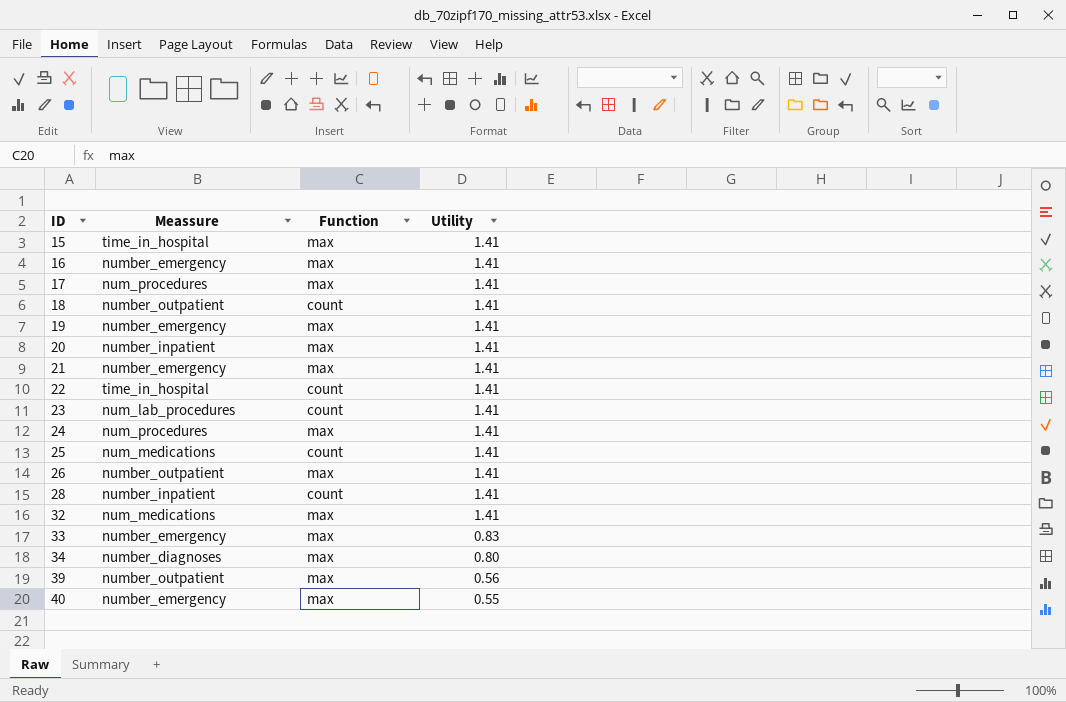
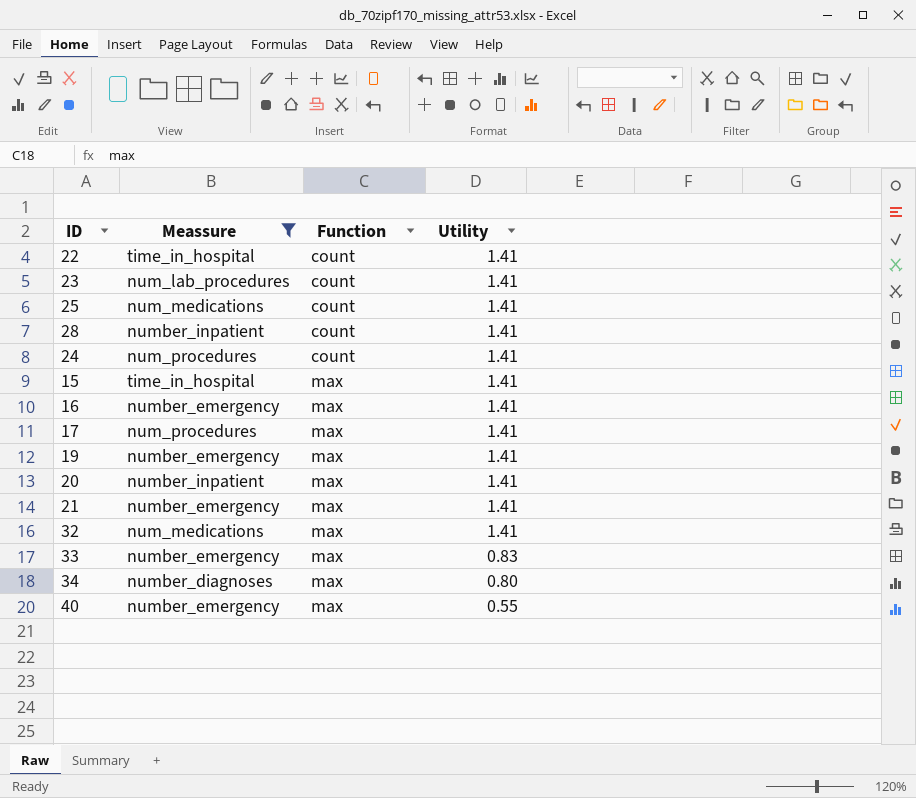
filter: none -> Meassure != number_outpatient
row order: ID ascending -> Function ascending
24 | Function: max -> count

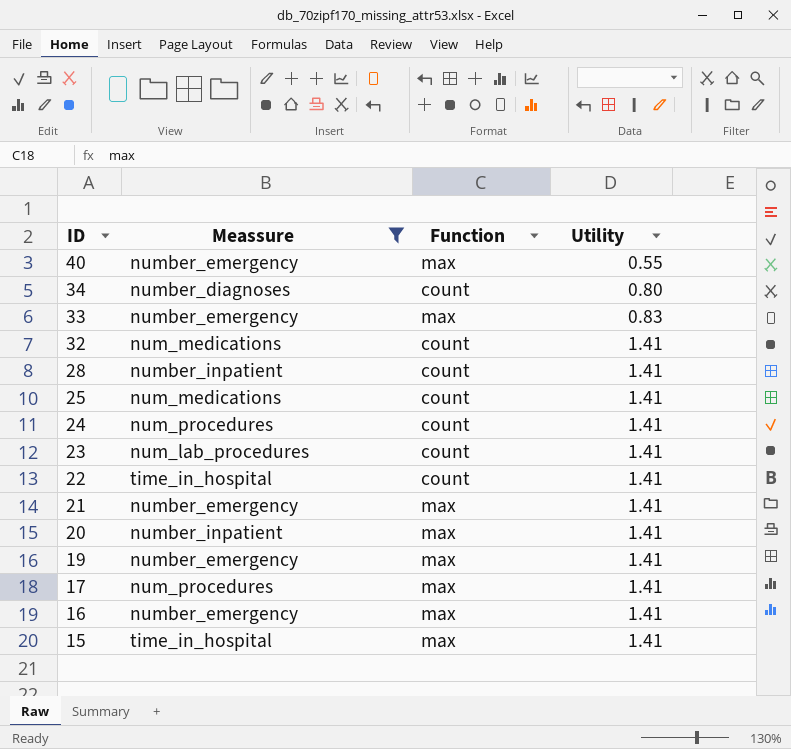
row order: Function ascending -> ID descending
34 | Function: max -> count
32 | Function: max -> count

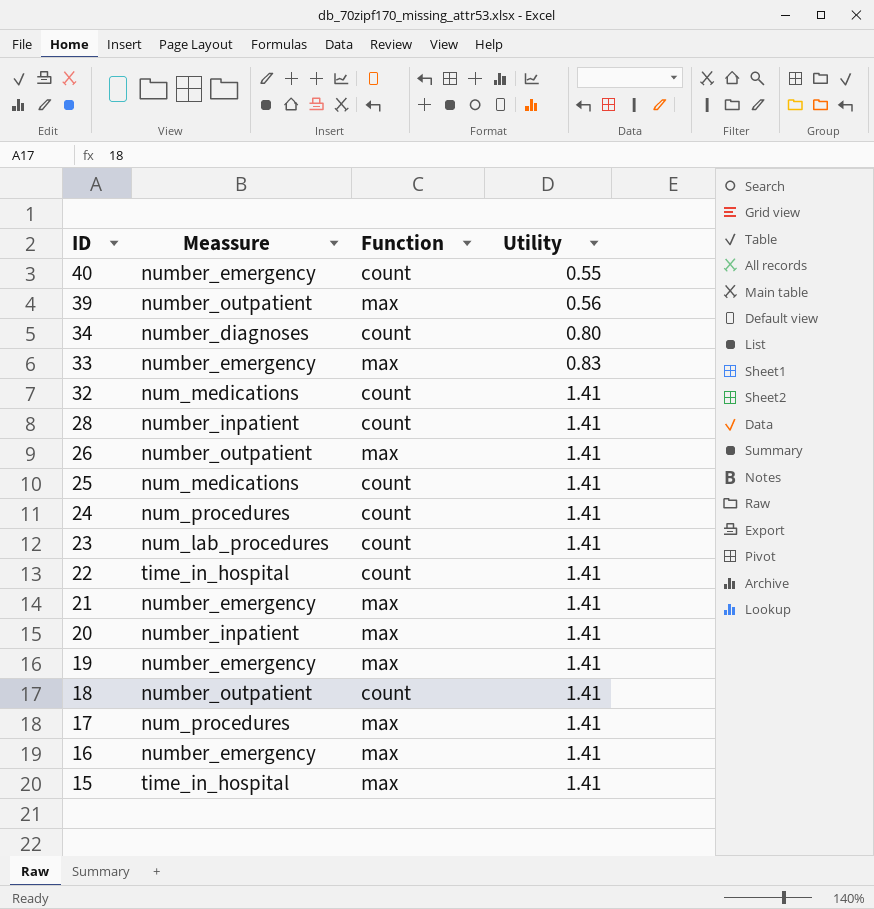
filter: Meassure != number_outpatient -> none
40 | Function: max -> count

